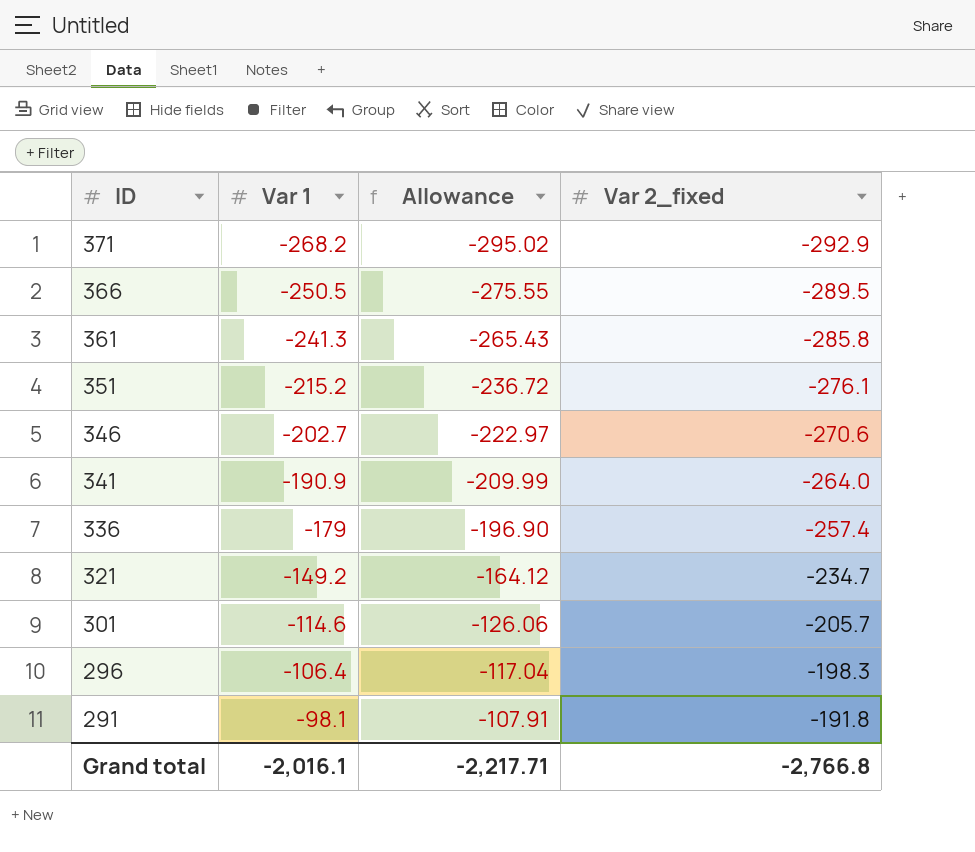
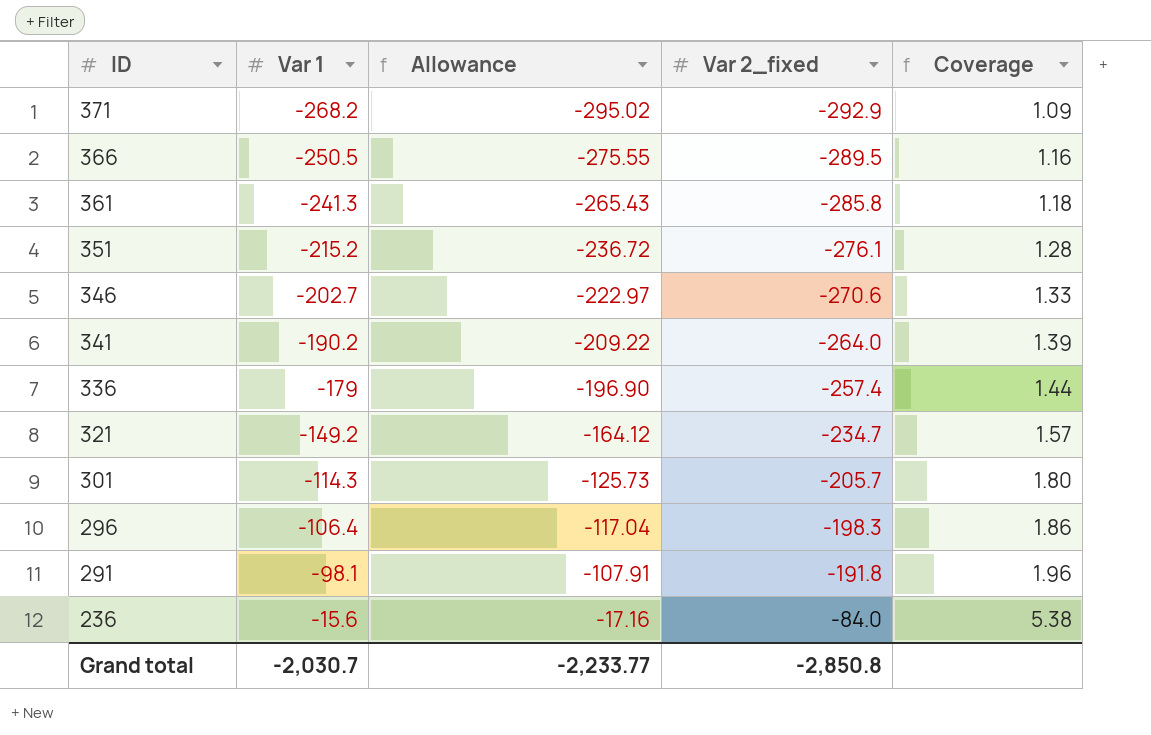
column Coverage | formula: none -> [Var 2_fixed] / [Var 1]
341 | Var 1: -190.9 -> -190.2
341 | Allowance: -209.99 -> -209.22
301 | Var 1: -114.6 -> -114.3
301 | Allowance: -126.06 -> -125.73
row 236: none -> -15.6 | -17.16 | -84.0 | 5.38
Grand total | Var 1: -2,016.1 -> -2,030.7
Grand total | Allowance: -2,217.71 -> -2,233.77
Grand total | Var 2_fixed: -2,766.8 -> -2,850.8

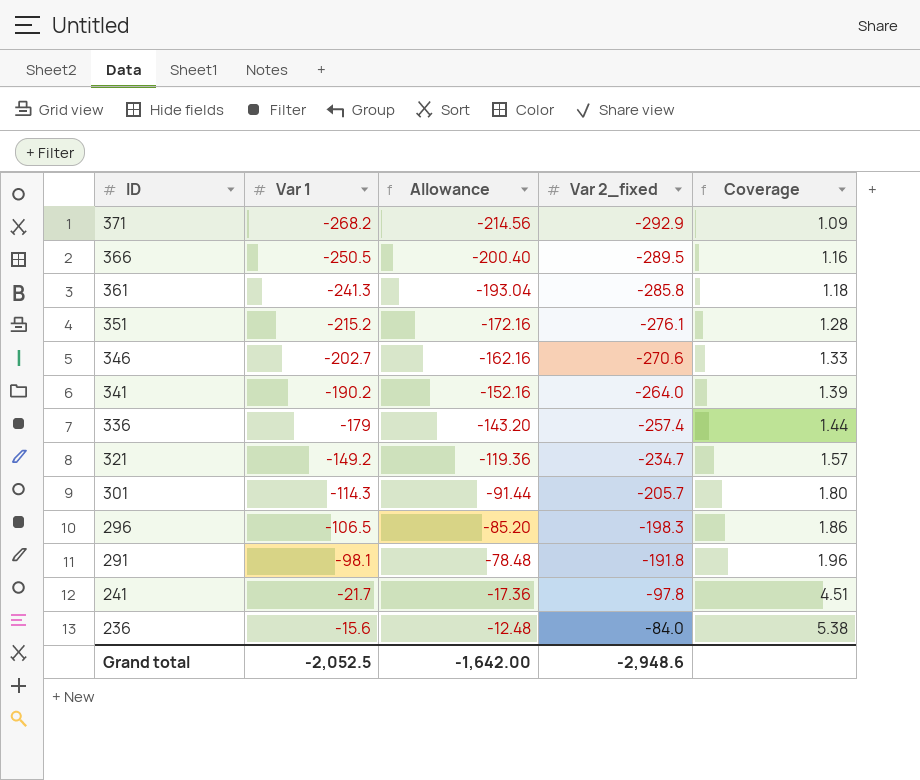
column Allowance | formula: [Var 1] * 1.1 -> [Var 1] * 0.8
296 | Var 1: -106.4 -> -106.5
row 241: none -> -21.7 | -17.36 | -97.8 | 4.51
Grand total | Var 1: -2,030.7 -> -2,052.5
Grand total | Allowance: -2,233.77 -> -1,642.00
Grand total | Var 2_fixed: -2,850.8 -> -2,948.6

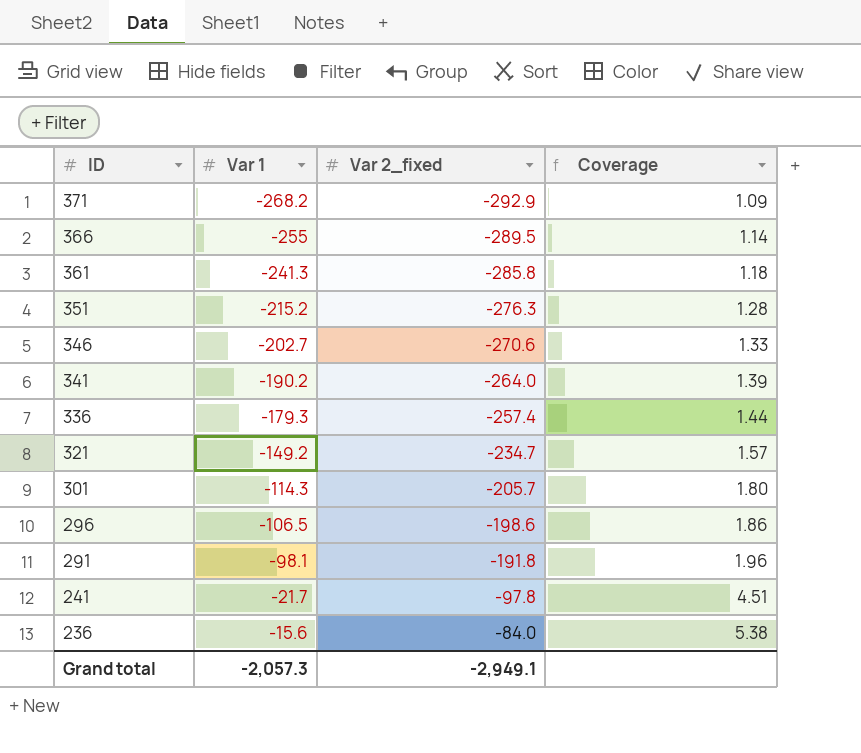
column Allowance | formula: [Var 1] * 0.8 -> none
366 | Var 1: -250.5 -> -255
366 | Coverage: 1.16 -> 1.14
351 | Var 2_fixed: -276.1 -> -276.3
336 | Var 1: -179 -> -179.3
296 | Var 2_fixed: -198.3 -> -198.6
Grand total | Var 1: -2,052.5 -> -2,057.3
Grand total | Var 2_fixed: -2,948.6 -> -2,949.1

